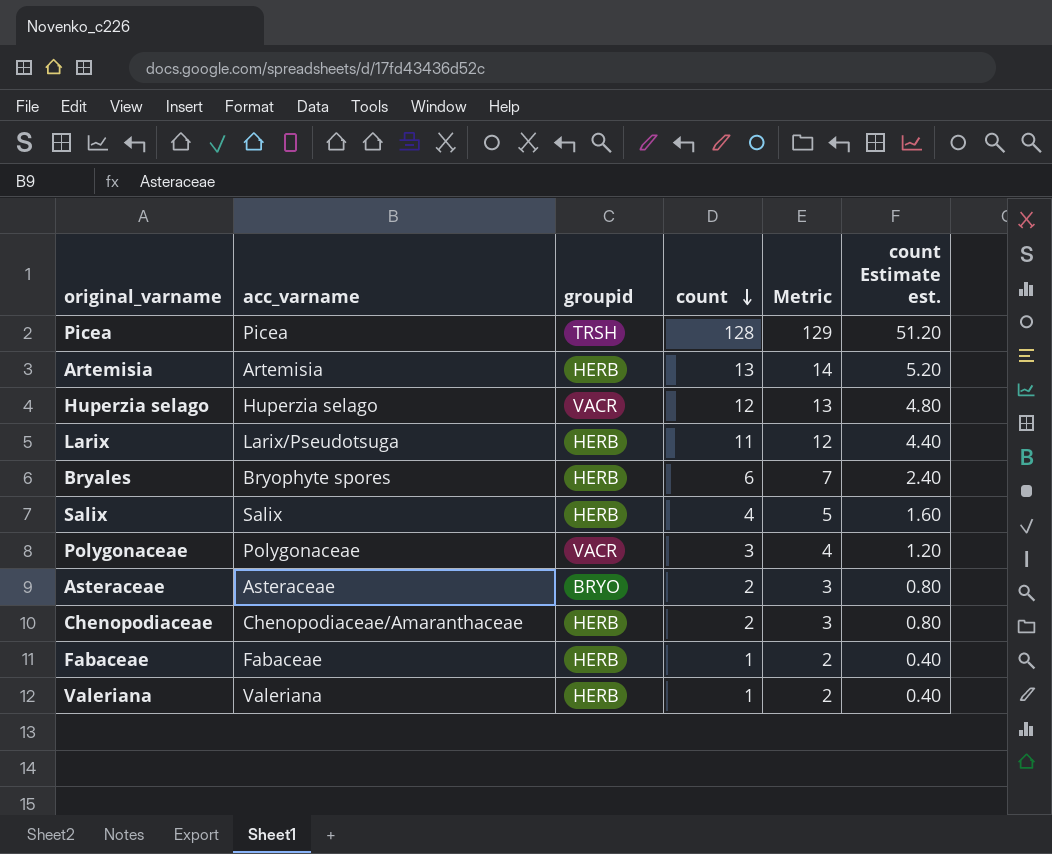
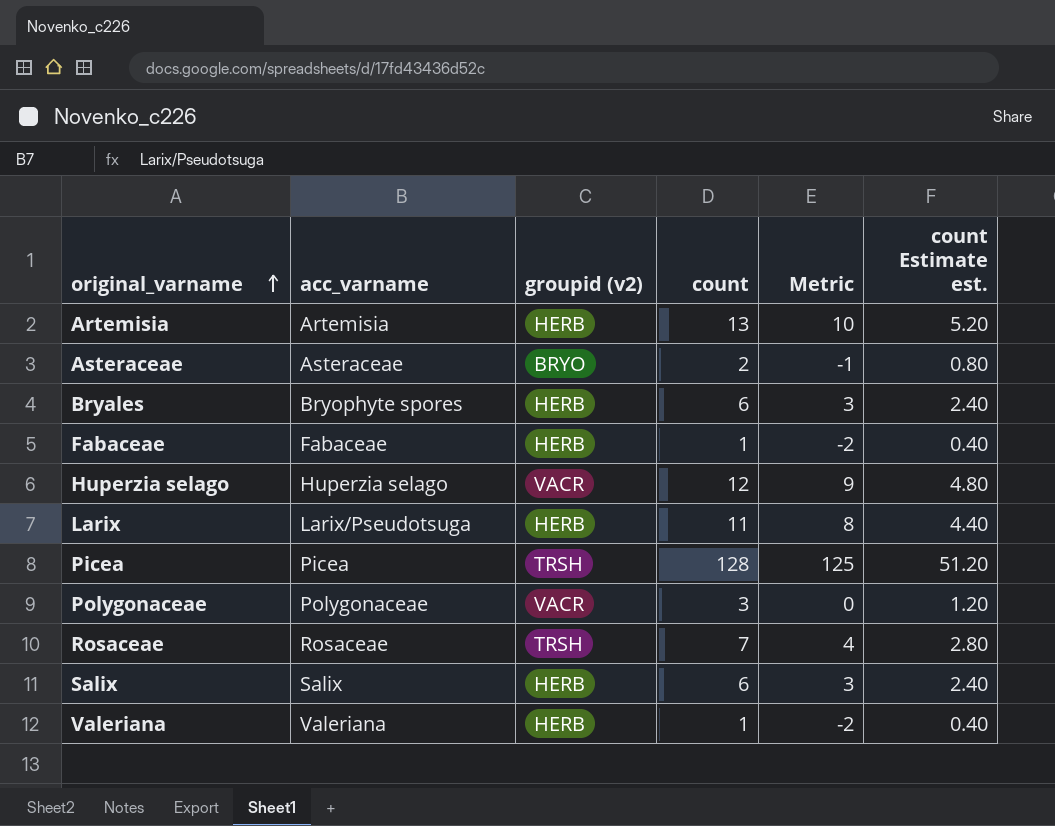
row order: count descending -> original_varname ascending
column name: groupid -> groupid (v2)
column Metric | formula: [count] + 1 -> [count] - 3
row Chenopodiaceae: Chenopodiaceae/Amaranthaceae | HERB | 2 | 3 | 0.80 -> none
row Rosaceae: none -> Rosaceae | TRSH | 7 | 4 | 2.80
Salix | count: 4 -> 6
Salix | count Estimate est.: 1.60 -> 2.40

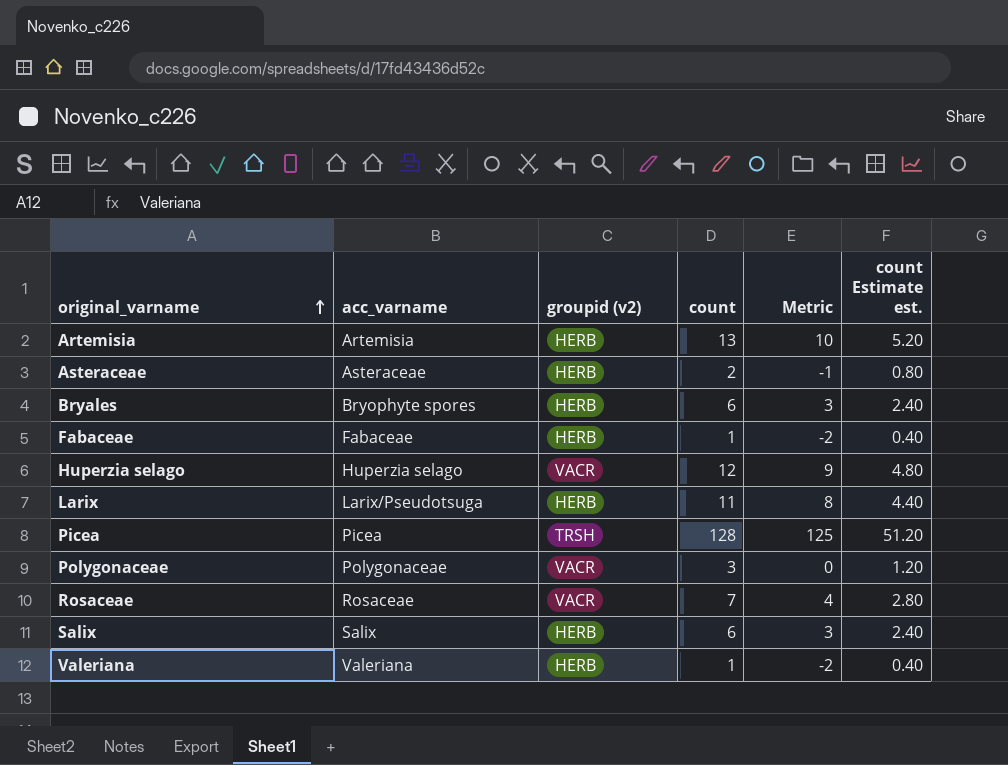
Asteraceae | groupid (v2): BRYO -> HERB
Rosaceae | groupid (v2): TRSH -> VACR

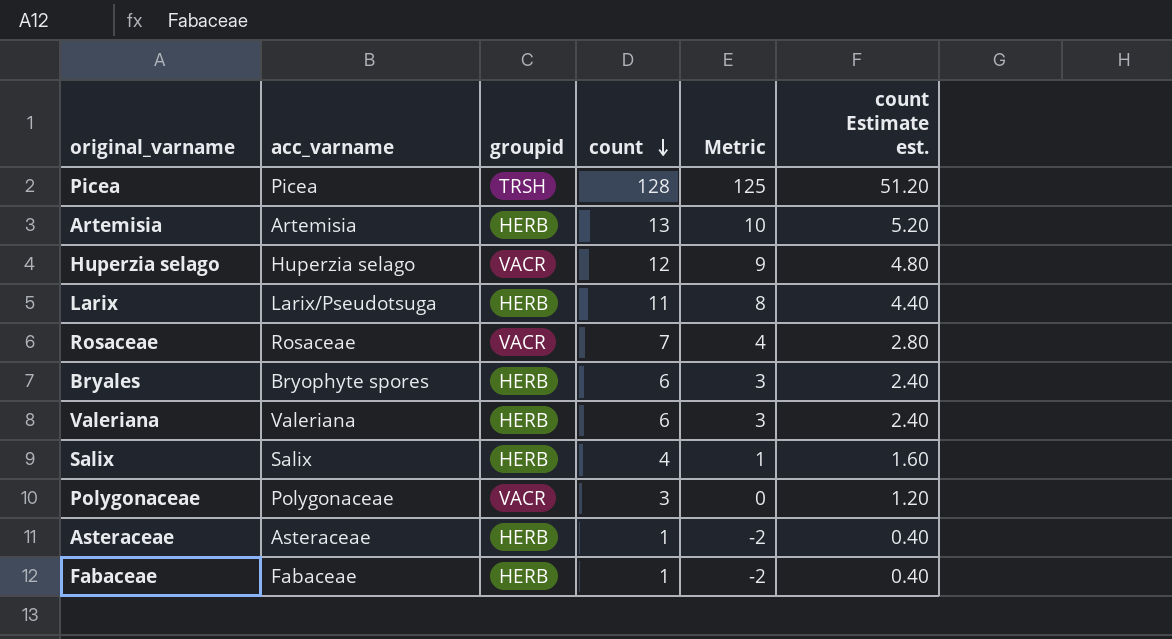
row order: original_varname ascending -> count descending
column name: groupid (v2) -> groupid
Valeriana | count: 1 -> 6
Valeriana | Metric: -2 -> 3
Valeriana | count Estimate est.: 0.40 -> 2.40
Salix | count: 6 -> 4
Salix | Metric: 3 -> 1
Salix | count Estimate est.: 2.40 -> 1.60
Asteraceae | count: 2 -> 1
Asteraceae | Metric: -1 -> -2
Asteraceae | count Estimate est.: 0.80 -> 0.40

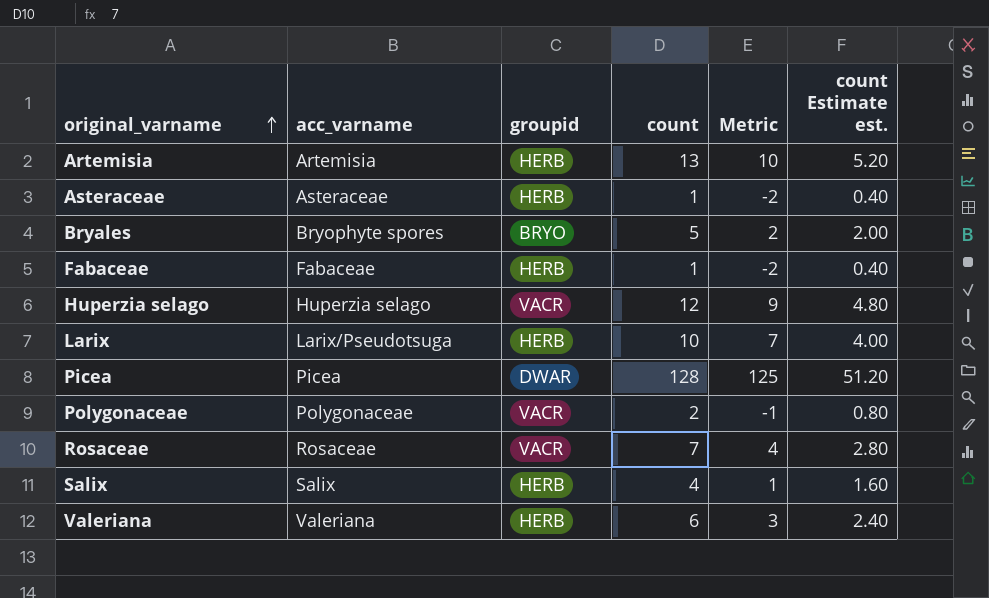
row order: count descending -> original_varname ascending
Bryales | groupid: HERB -> BRYO
Bryales | count: 6 -> 5
Bryales | Metric: 3 -> 2
Bryales | count Estimate est.: 2.40 -> 2.00
Larix | count: 11 -> 10
Larix | Metric: 8 -> 7
Larix | count Estimate est.: 4.40 -> 4.00
Picea | groupid: TRSH -> DWAR
Polygonaceae | count: 3 -> 2
Polygonaceae | Metric: 0 -> -1
Polygonaceae | count Estimate est.: 1.20 -> 0.80

